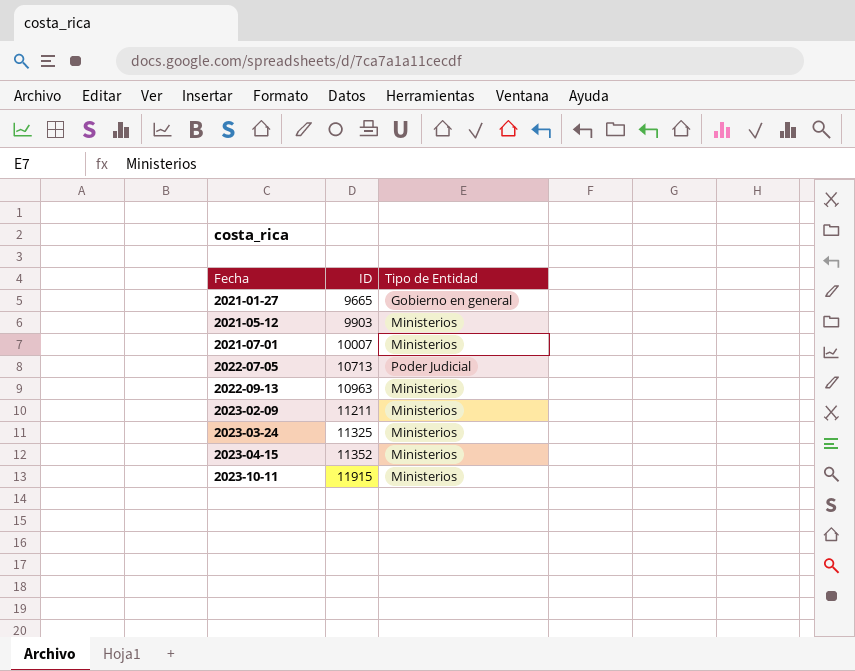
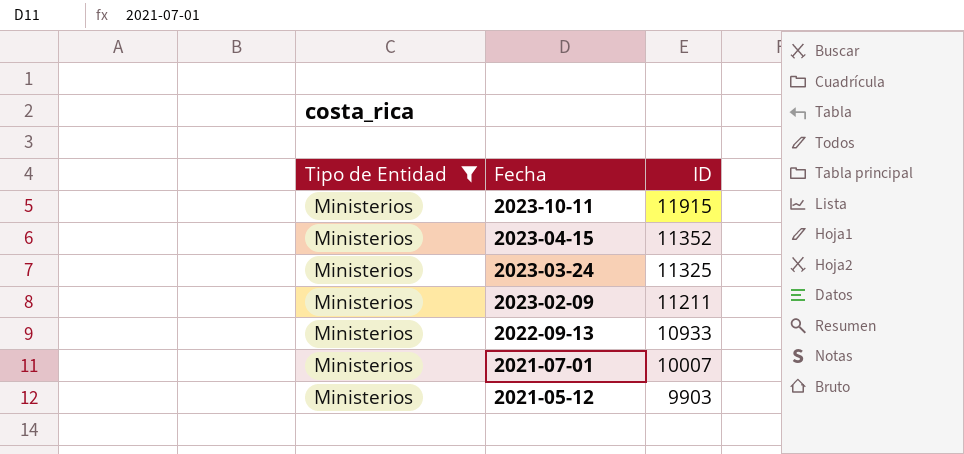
filter: none -> Tipo de Entidad = Ministerios
row order: Fecha ascending -> Fecha descending
column Tipo de Entidad | position: 3 -> 1
2022-09-13 | ID: 10963 -> 10933

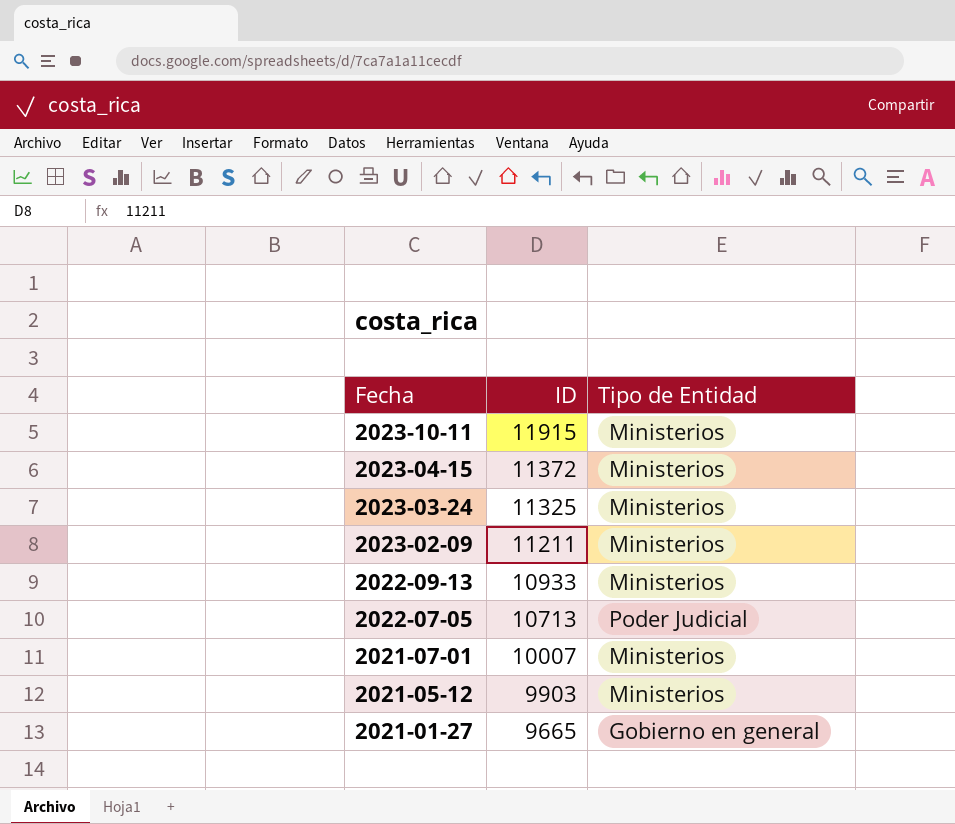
filter: Tipo de Entidad = Ministerios -> none
column Tipo de Entidad | position: 1 -> 3
2023-04-15 | ID: 11352 -> 11372

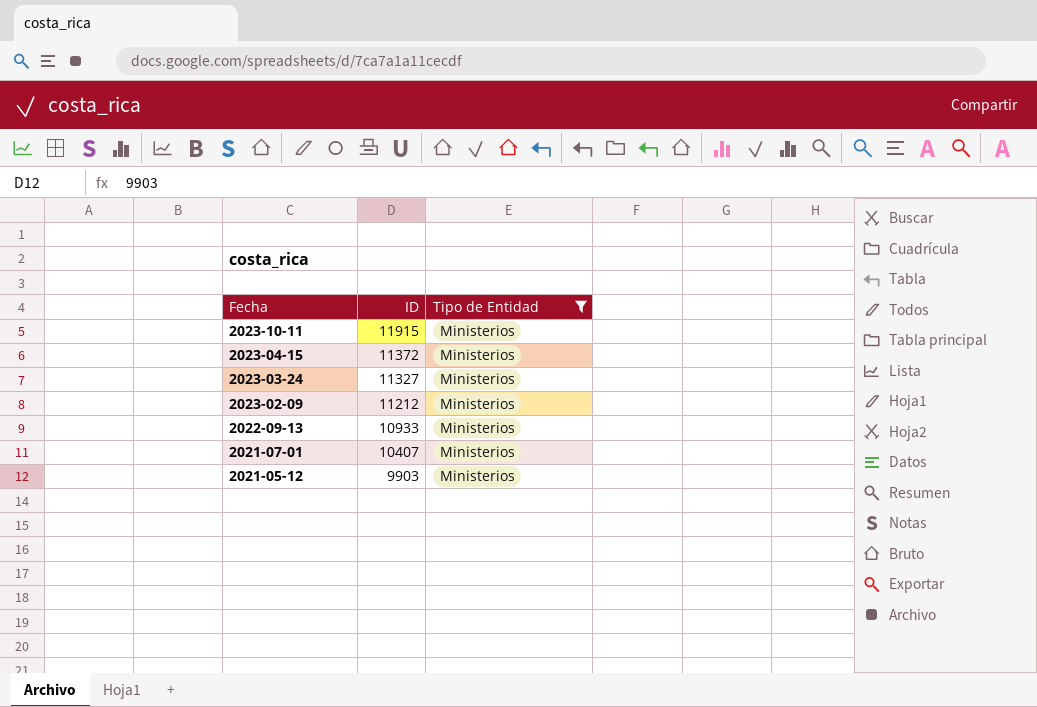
filter: none -> Tipo de Entidad = Ministerios
2023-03-24 | ID: 11325 -> 11327
2023-02-09 | ID: 11211 -> 11212
2021-07-01 | ID: 10007 -> 10407

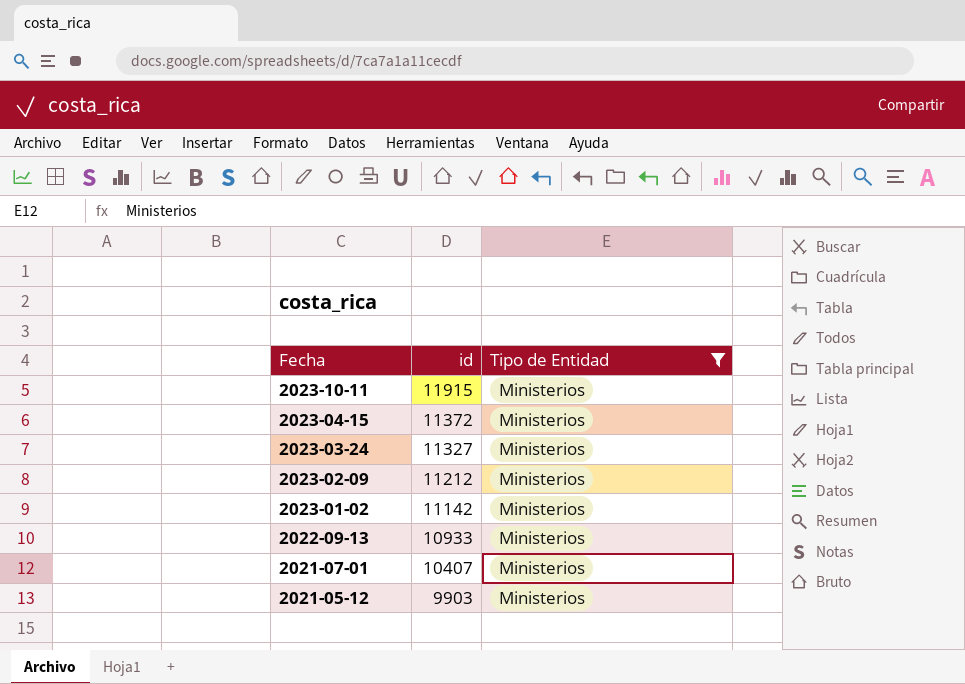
column name: ID -> id
row 2023-01-02: none -> 11142 | Ministerios

